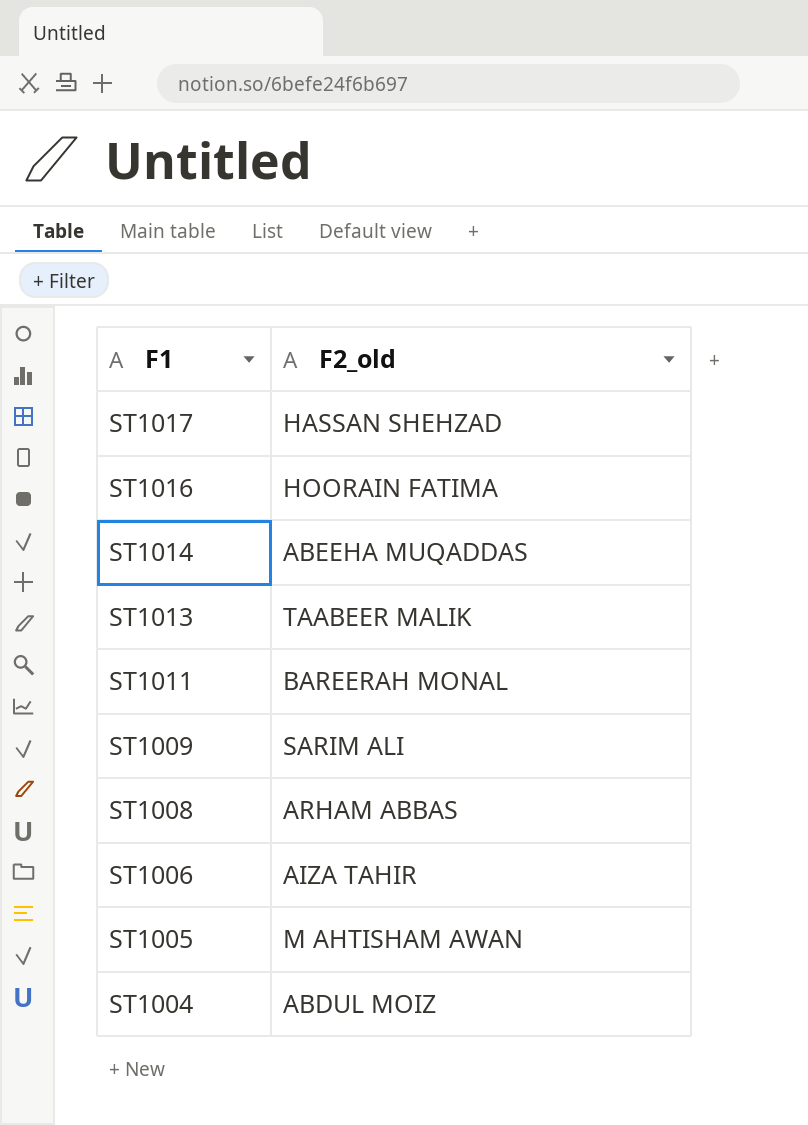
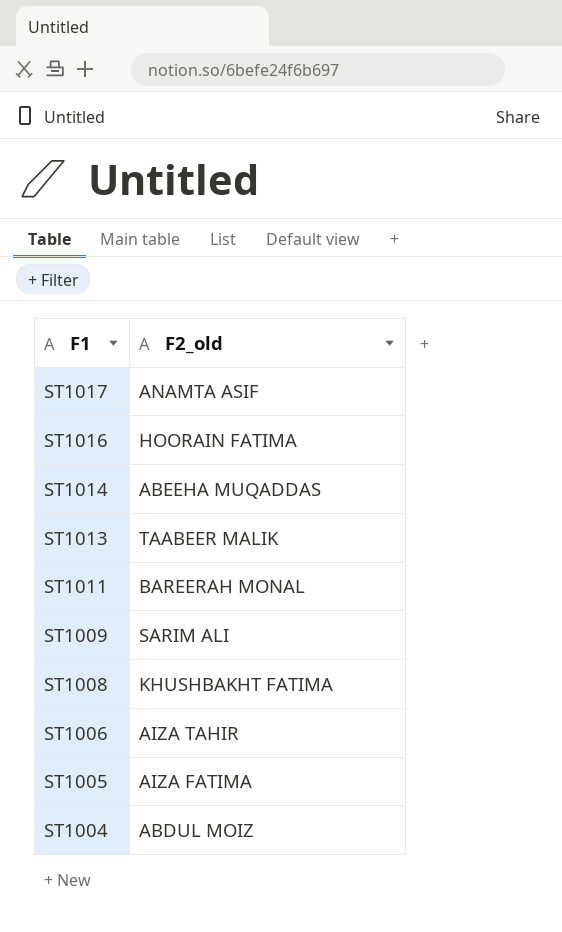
ST1017 | F2_old: HASSAN SHEHZAD -> ANAMTA ASIF
ST1008 | F2_old: ARHAM ABBAS -> KHUSHBAKHT FATIMA
ST1005 | F2_old: M AHTISHAM AWAN -> AIZA FATIMA

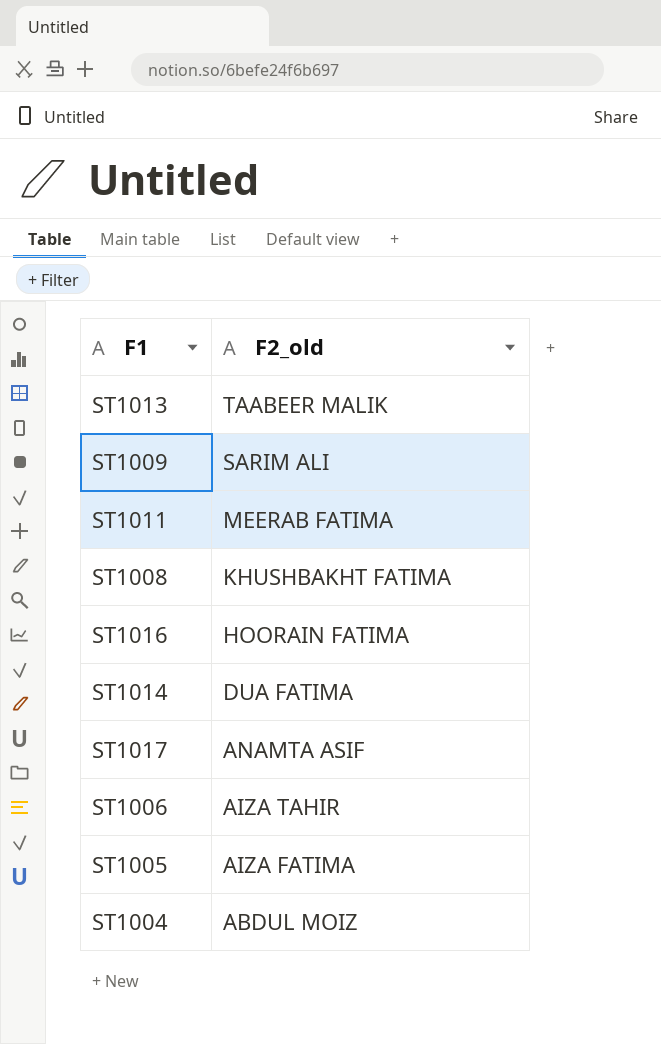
row order: F1 descending -> F2_old descending
ST1011 | F2_old: BAREERAH MONAL -> MEERAB FATIMA
ST1014 | F2_old: ABEEHA MUQADDAS -> DUA FATIMA

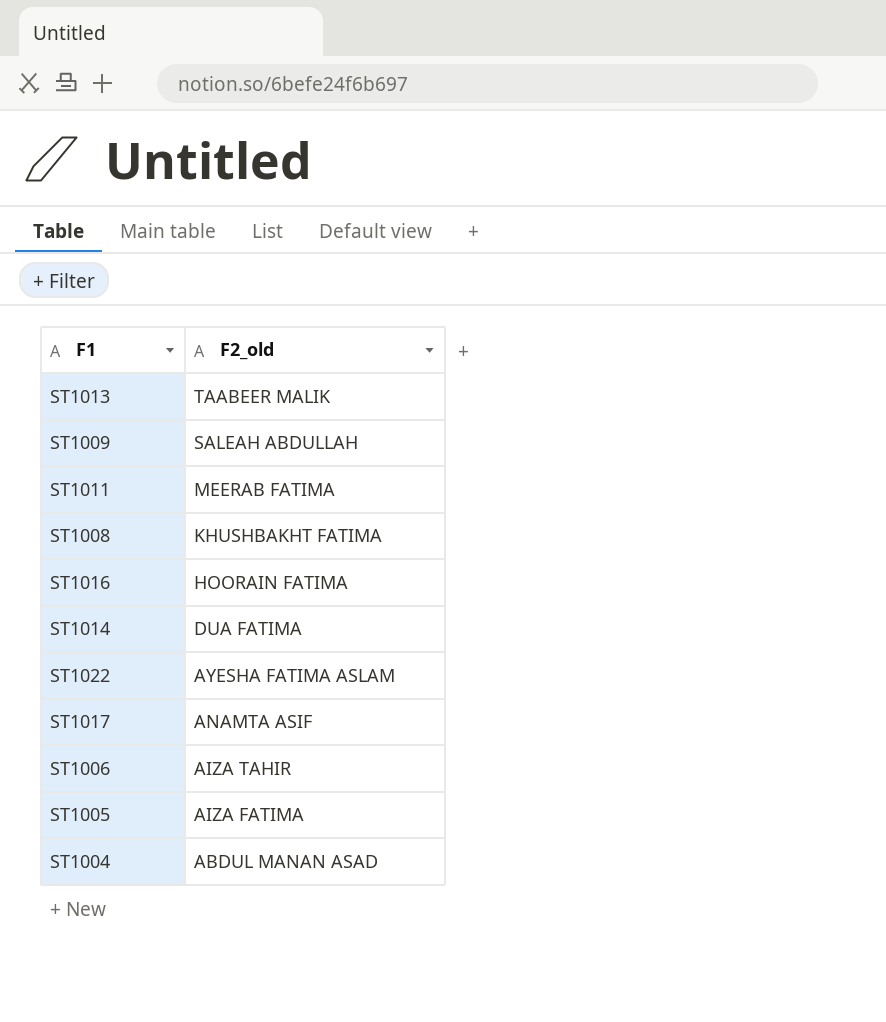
ST1009 | F2_old: SARIM ALI -> SALEAH ABDULLAH
row ST1022: none -> AYESHA FATIMA ASLAM
ST1004 | F2_old: ABDUL MOIZ -> ABDUL MANAN ASAD

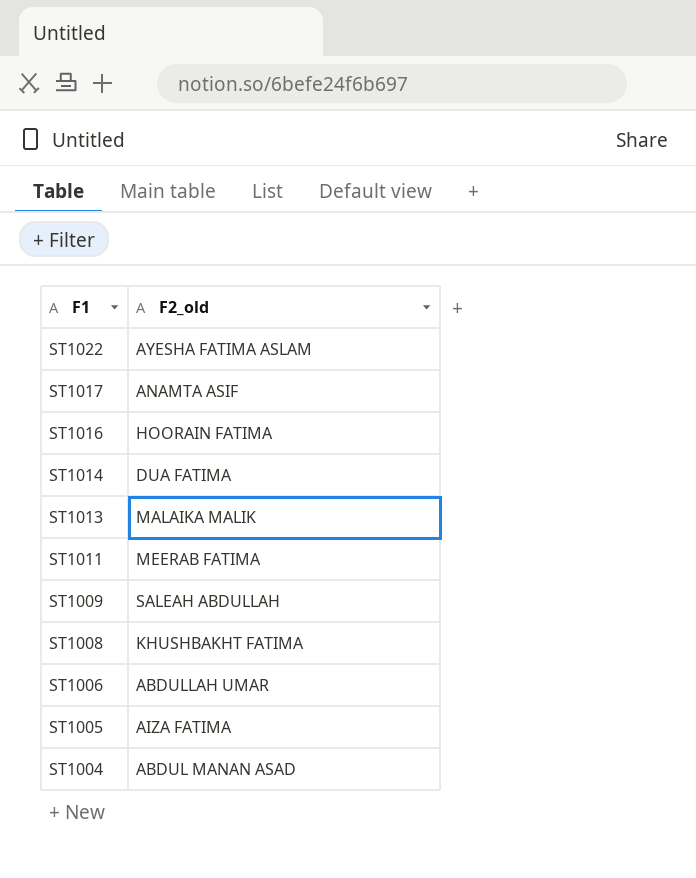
row order: F2_old descending -> F1 descending
ST1013 | F2_old: TAABEER MALIK -> MALAIKA MALIK
ST1006 | F2_old: AIZA TAHIR -> ABDULLAH UMAR

